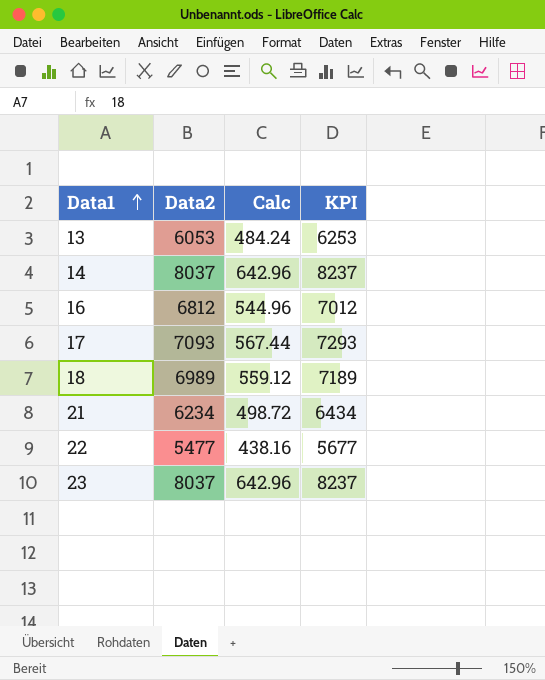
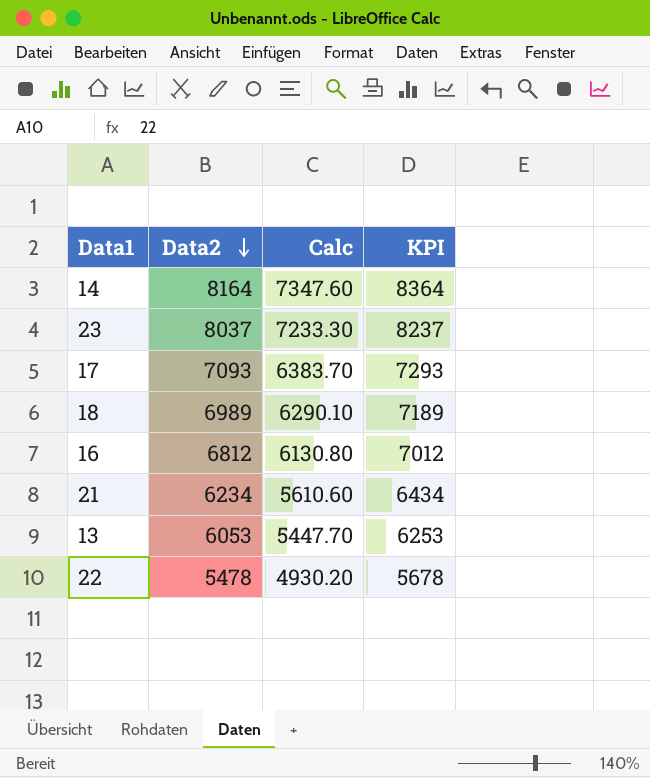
row order: Data1 ascending -> Data2 descending
column Calc | formula: [Data2] * 0.08 -> [Data2] * 0.9
14 | Data2: 8037 -> 8164
14 | KPI: 8237 -> 8364
22 | Data2: 5477 -> 5478
22 | KPI: 5677 -> 5678

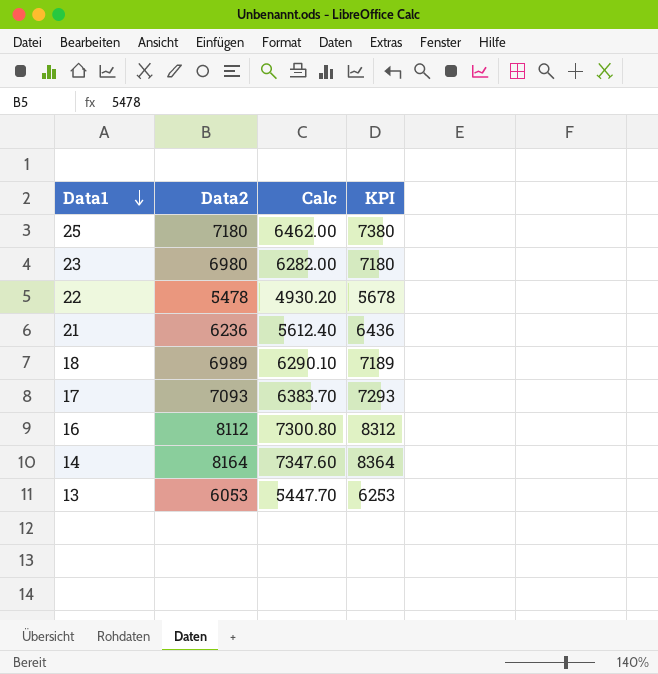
row order: Data2 descending -> Data1 descending
row 25: none -> 7180 | 6462.00 | 7380
23 | Data2: 8037 -> 6980
23 | Calc: 7233.30 -> 6282.00
23 | KPI: 8237 -> 7180
21 | Data2: 6234 -> 6236
21 | Calc: 5610.60 -> 5612.40
21 | KPI: 6434 -> 6436
16 | Data2: 6812 -> 8112
16 | Calc: 6130.80 -> 7300.80
16 | KPI: 7012 -> 8312

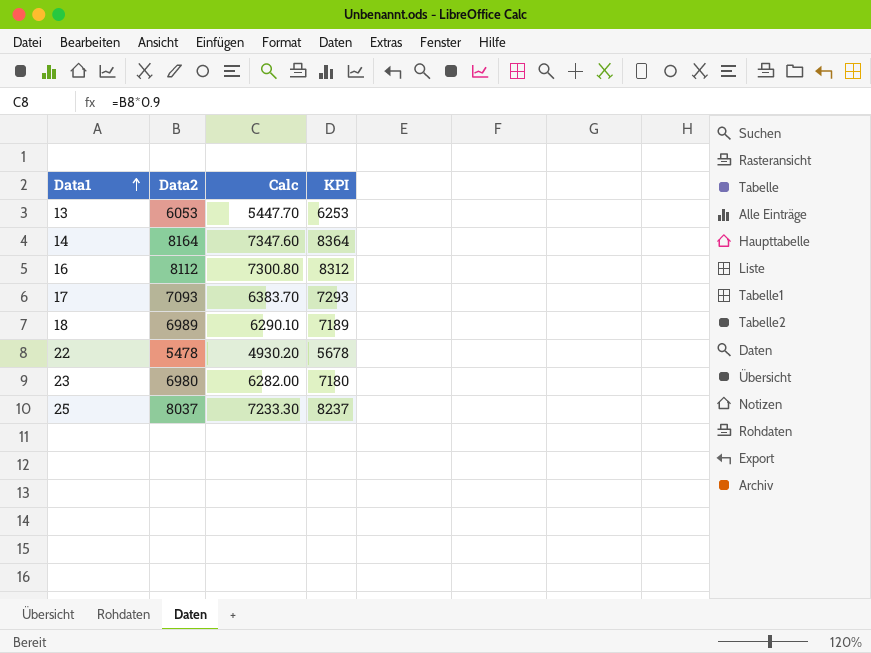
row order: Data1 descending -> Data1 ascending
row 21: 6236 | 5612.40 | 6436 -> none
25 | Data2: 7180 -> 8037
25 | Calc: 6462.00 -> 7233.30
25 | KPI: 7380 -> 8237

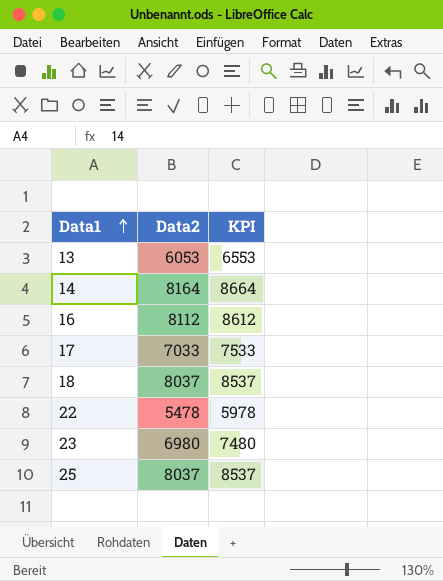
column Calc | formula: [Data2] * 0.9 -> none
column KPI | formula: [Data2] + 200 -> [Data2] + 500
17 | Data2: 7093 -> 7033
18 | Data2: 6989 -> 8037

